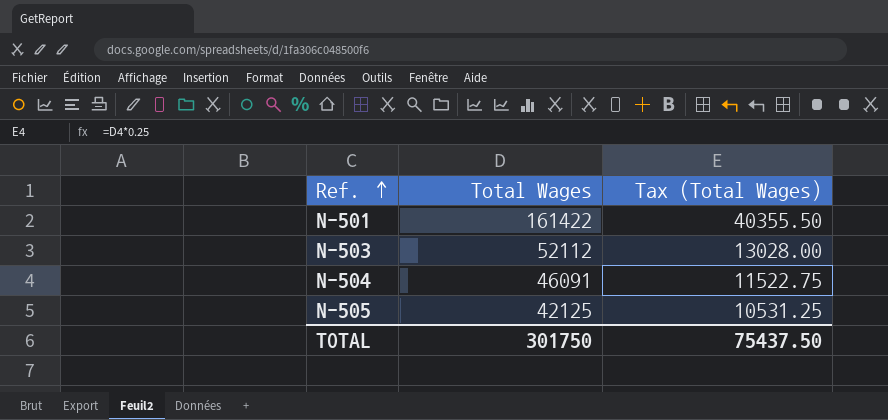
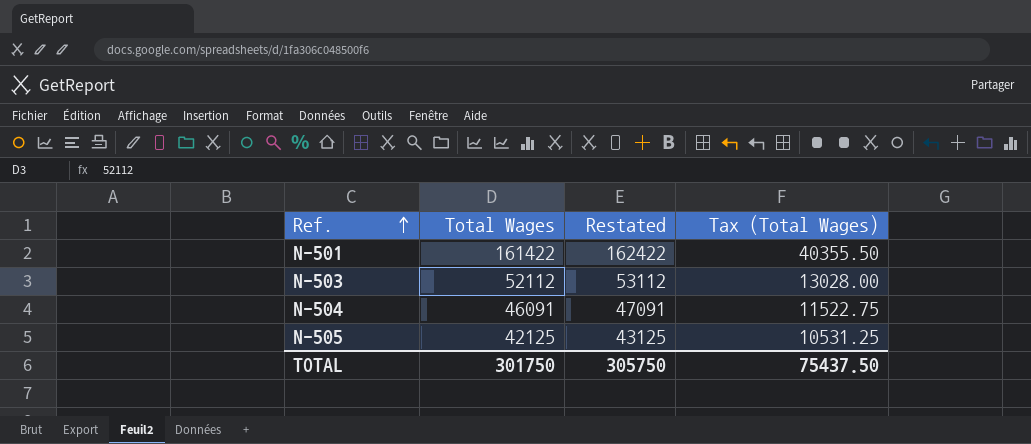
column Restated | formula: none -> [Total Wages] + 1000

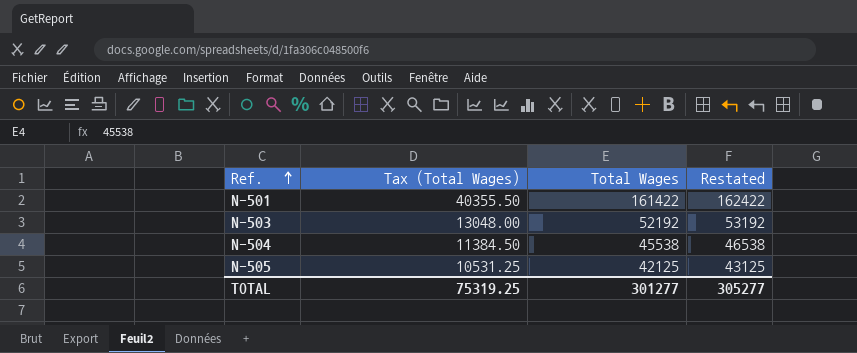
column Tax (Total Wages) | position: 4 -> 2
N-503 | Tax (Total Wages): 13028.00 -> 13048.00
N-503 | Total Wages: 52112 -> 52192
N-503 | Restated: 53112 -> 53192
N-504 | Tax (Total Wages): 11522.75 -> 11384.50
N-504 | Total Wages: 46091 -> 45538
N-504 | Restated: 47091 -> 46538
TOTAL | Tax (Total Wages): 75437.50 -> 75319.25
TOTAL | Total Wages: 301750 -> 301277
TOTAL | Restated: 305750 -> 305277

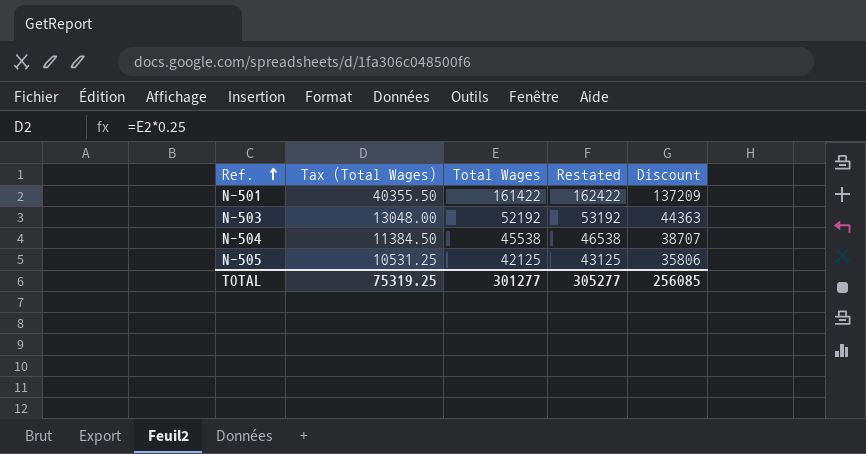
column Discount | formula: none -> [Total Wages] * 0.85

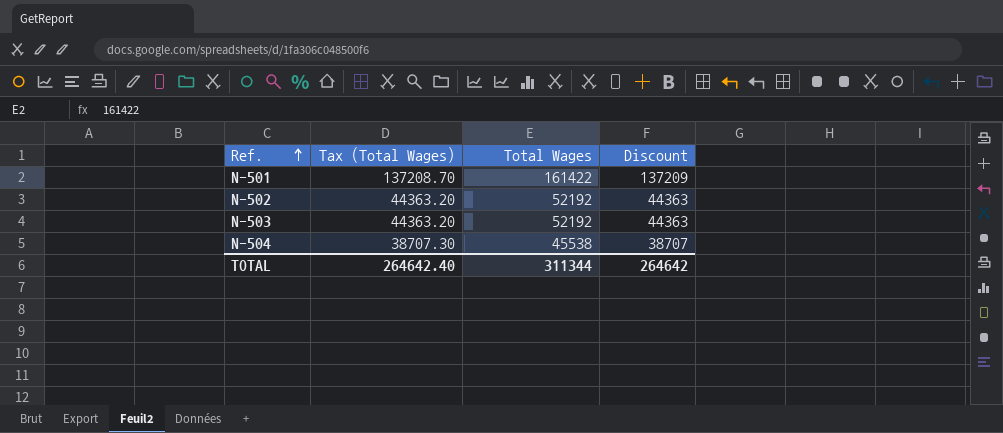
column Restated | formula: [Total Wages] + 1000 -> none
column Tax (Total Wages) | formula: [Total Wages] * 0.25 -> [Total Wages] * 0.85
row N-505: 10531.25 | 42125 | 43125 | 35806 -> none
row N-502: none -> 44363.20 | 52192 | 44363
TOTAL | Tax (Total Wages): 75319.25 -> 264642.40
TOTAL | Total Wages: 301277 -> 311344
TOTAL | Discount: 256085 -> 264642

